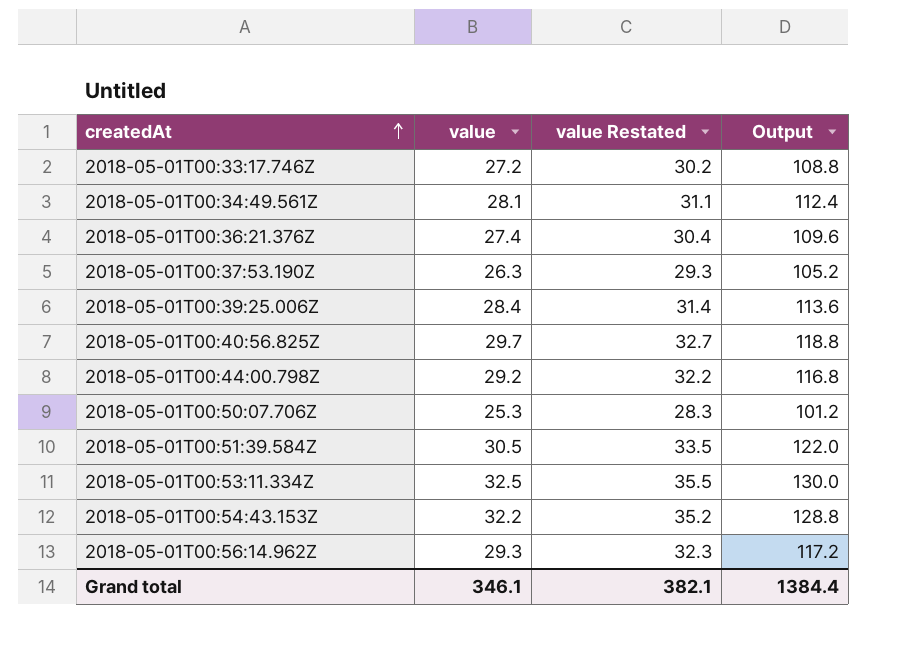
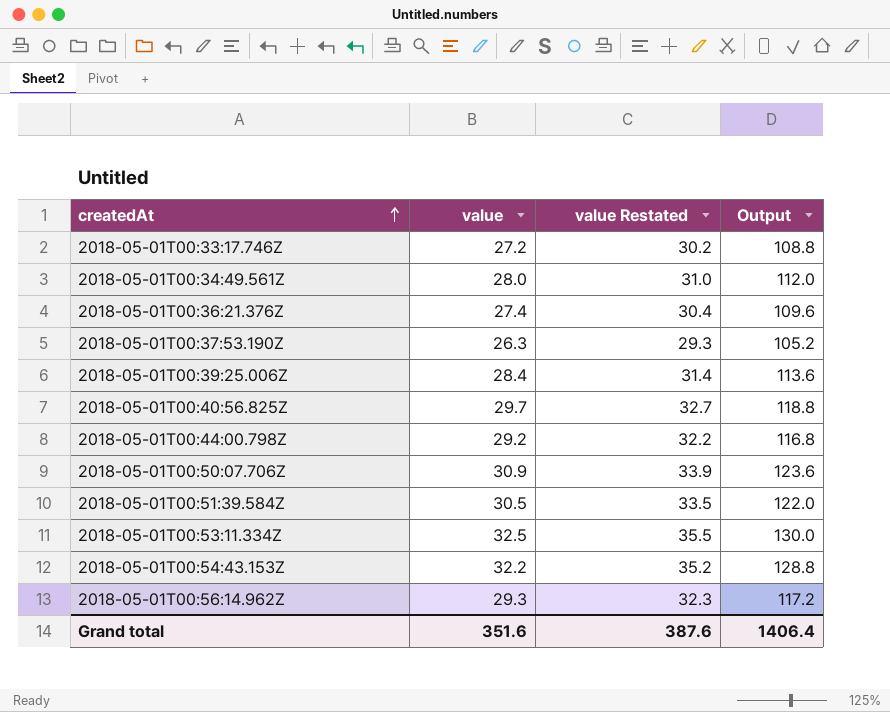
2018-05-01T00:34:49.561Z | value: 28.1 -> 28.0
2018-05-01T00:34:49.561Z | value Restated: 31.1 -> 31.0
2018-05-01T00:34:49.561Z | Output: 112.4 -> 112.0
2018-05-01T00:50:07.706Z | value: 25.3 -> 30.9
2018-05-01T00:50:07.706Z | value Restated: 28.3 -> 33.9
2018-05-01T00:50:07.706Z | Output: 101.2 -> 123.6
Grand total | value: 346.1 -> 351.6
Grand total | value Restated: 382.1 -> 387.6
Grand total | Output: 1384.4 -> 1406.4

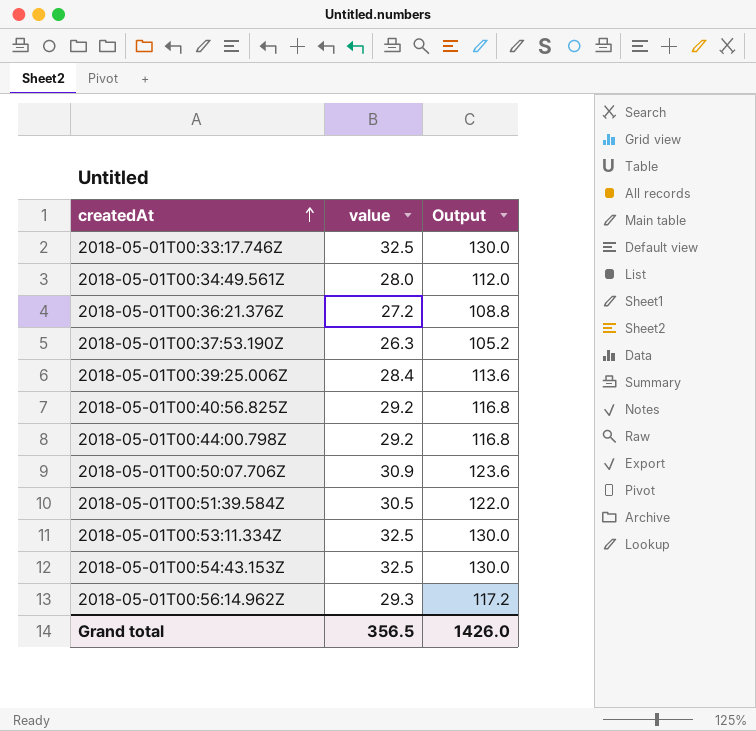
column value Restated | formula: [value] + 3 -> none
2018-05-01T00:33:17.746Z | value: 27.2 -> 32.5
2018-05-01T00:33:17.746Z | Output: 108.8 -> 130.0
2018-05-01T00:36:21.376Z | value: 27.4 -> 27.2
2018-05-01T00:36:21.376Z | Output: 109.6 -> 108.8
2018-05-01T00:40:56.825Z | value: 29.7 -> 29.2
2018-05-01T00:40:56.825Z | Output: 118.8 -> 116.8
2018-05-01T00:54:43.153Z | value: 32.2 -> 32.5
2018-05-01T00:54:43.153Z | Output: 128.8 -> 130.0
Grand total | value: 351.6 -> 356.5
Grand total | Output: 1406.4 -> 1426.0

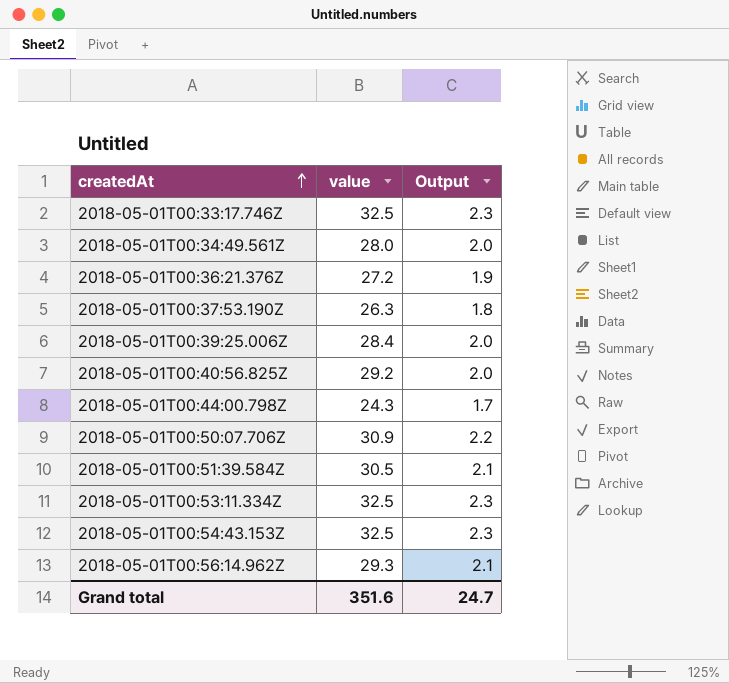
column Output | formula: [value] * 4 -> [value] * 0.07
2018-05-01T00:44:00.798Z | value: 29.2 -> 24.3
Grand total | value: 356.5 -> 351.6
Grand total | Output: 1426.0 -> 24.7

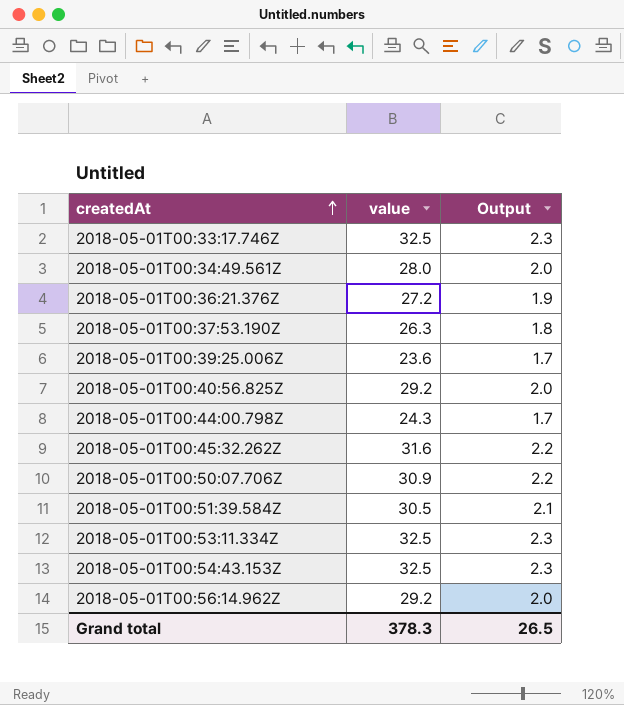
2018-05-01T00:39:25.006Z | value: 28.4 -> 23.6
2018-05-01T00:39:25.006Z | Output: 2.0 -> 1.7
row 2018-05-01T00:45:32.262Z: none -> 31.6 | 2.2
2018-05-01T00:56:14.962Z | value: 29.3 -> 29.2
2018-05-01T00:56:14.962Z | Output: 2.1 -> 2.0
Grand total | value: 351.6 -> 378.3
Grand total | Output: 24.7 -> 26.5

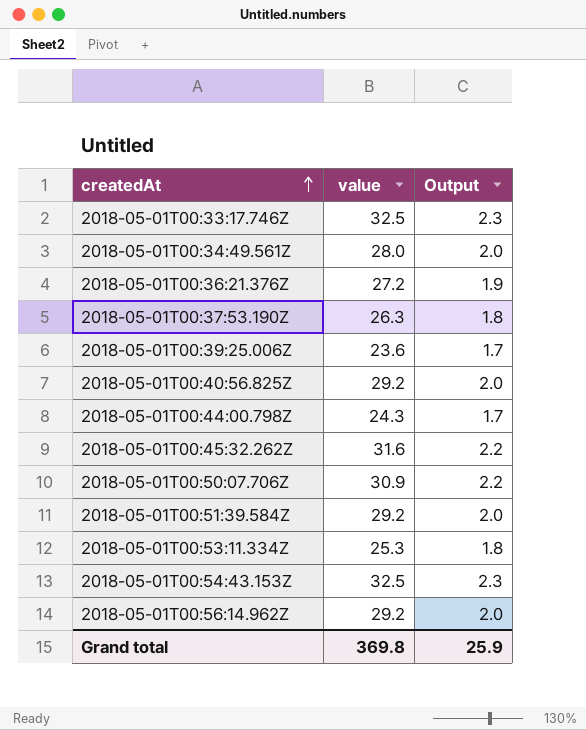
2018-05-01T00:51:39.584Z | value: 30.5 -> 29.2
2018-05-01T00:51:39.584Z | Output: 2.1 -> 2.0
2018-05-01T00:53:11.334Z | value: 32.5 -> 25.3
2018-05-01T00:53:11.334Z | Output: 2.3 -> 1.8
Grand total | value: 378.3 -> 369.8
Grand total | Output: 26.5 -> 25.9

